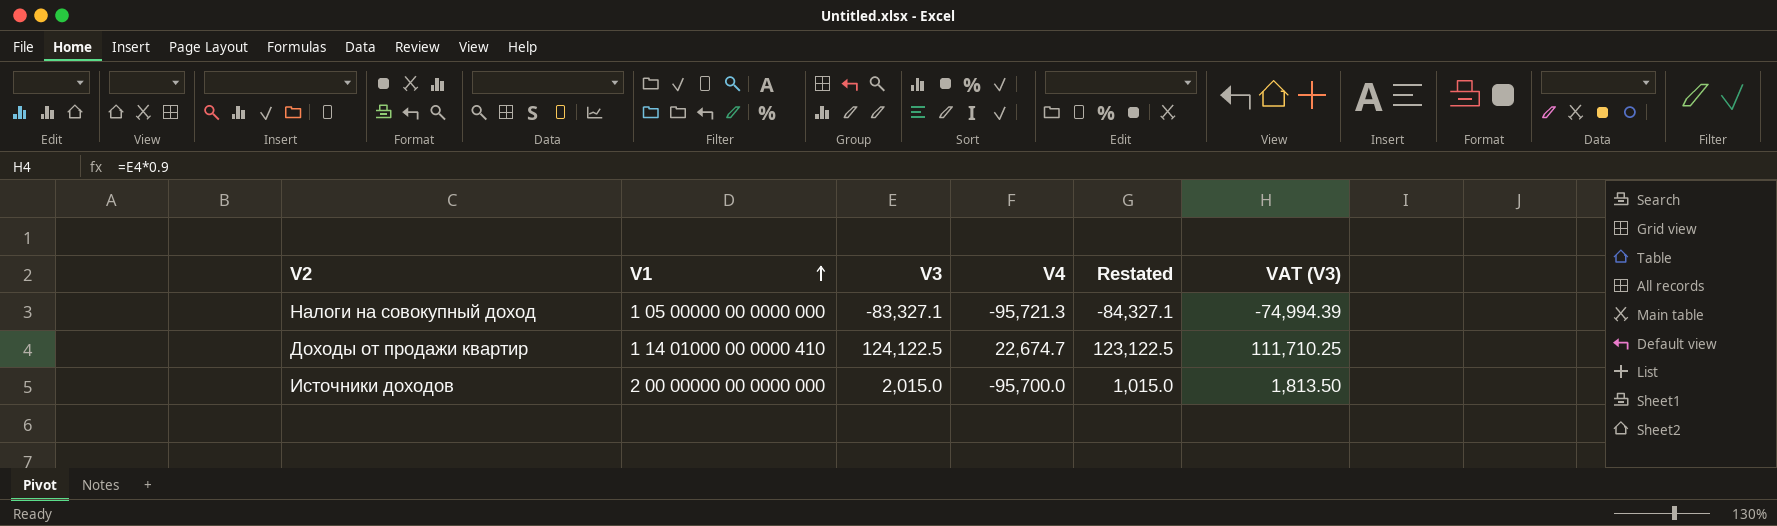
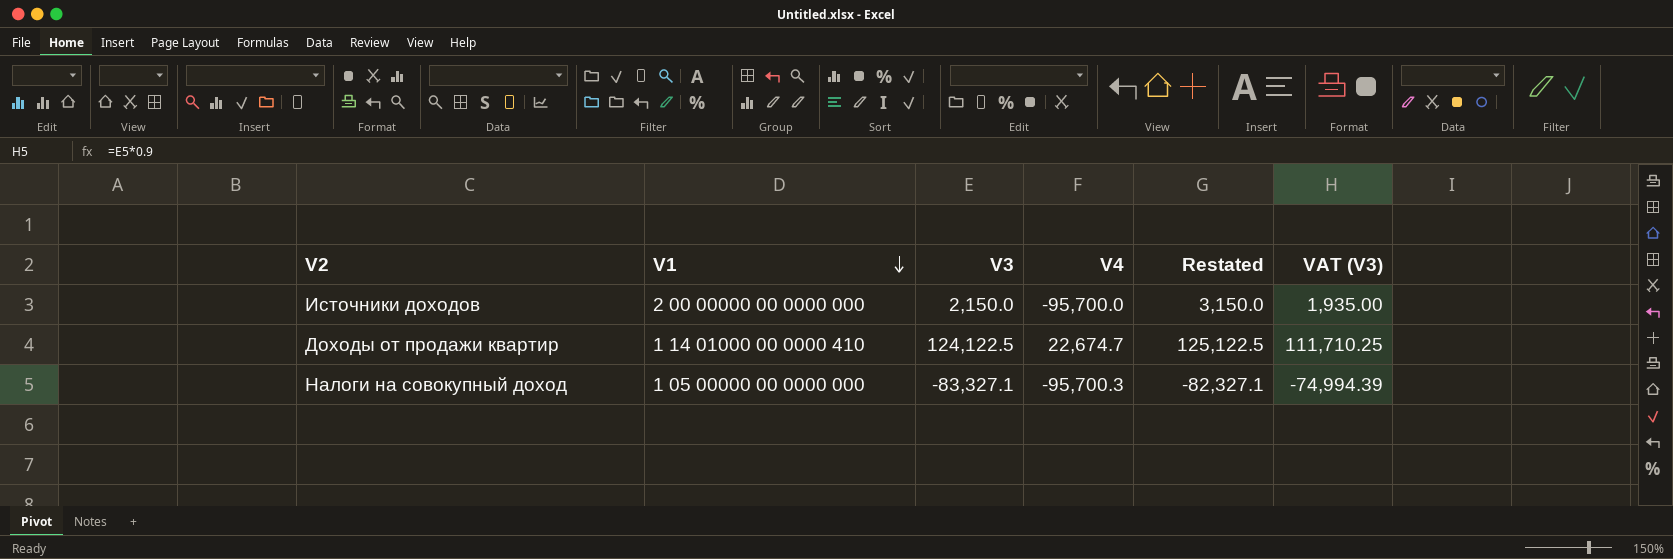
row order: V1 ascending -> V1 descending
column Restated | formula: [V3] - 1000 -> [V3] + 1000
Источники доходов | V3: 2,015.0 -> 2,150.0
Источники доходов | VAT (V3): 1,813.50 -> 1,935.00
Налоги на совокупный доход | V4: -95,721.3 -> -95,700.3

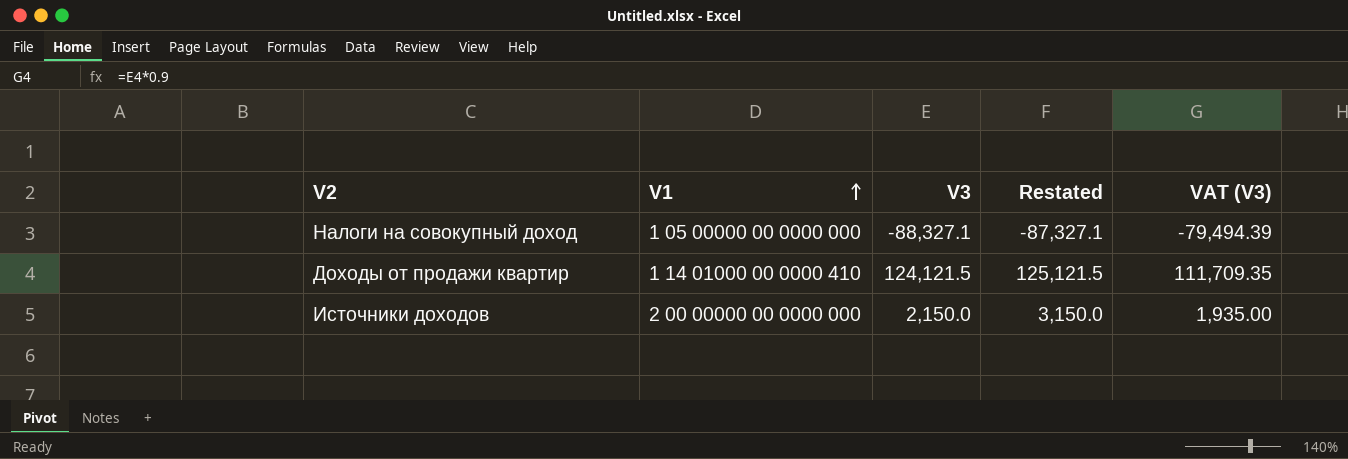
row order: V1 descending -> V1 ascending
column V4 | position: 4 -> none
Налоги на совокупный доход | V3: -83,327.1 -> -88,327.1
Налоги на совокупный доход | Restated: -82,327.1 -> -87,327.1
Налоги на совокупный доход | VAT (V3): -74,994.39 -> -79,494.39
Доходы от продажи квартир | V3: 124,122.5 -> 124,121.5
Доходы от продажи квартир | Restated: 125,122.5 -> 125,121.5
Доходы от продажи квартир | VAT (V3): 111,710.25 -> 111,709.35

